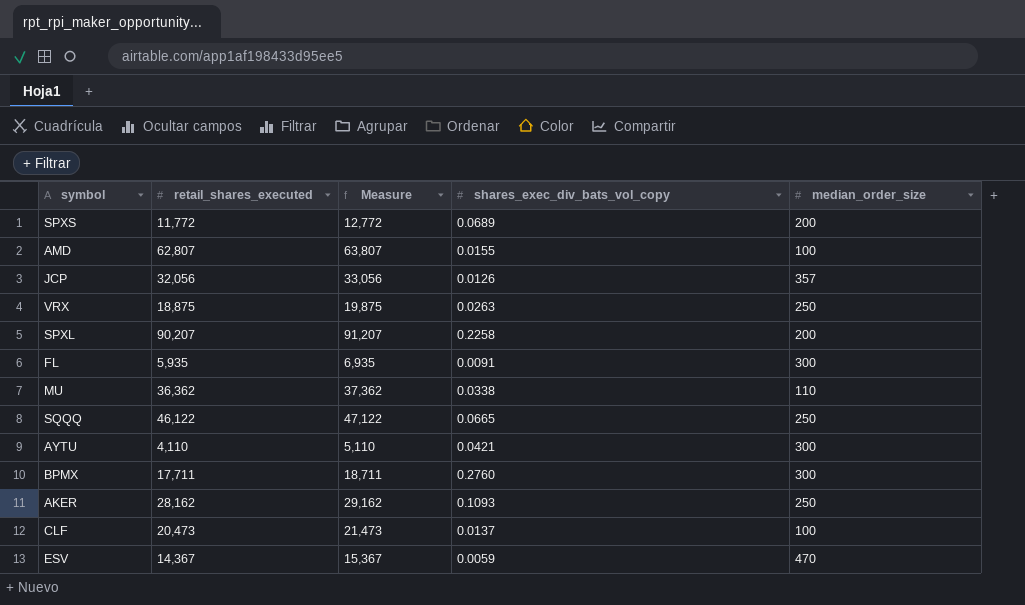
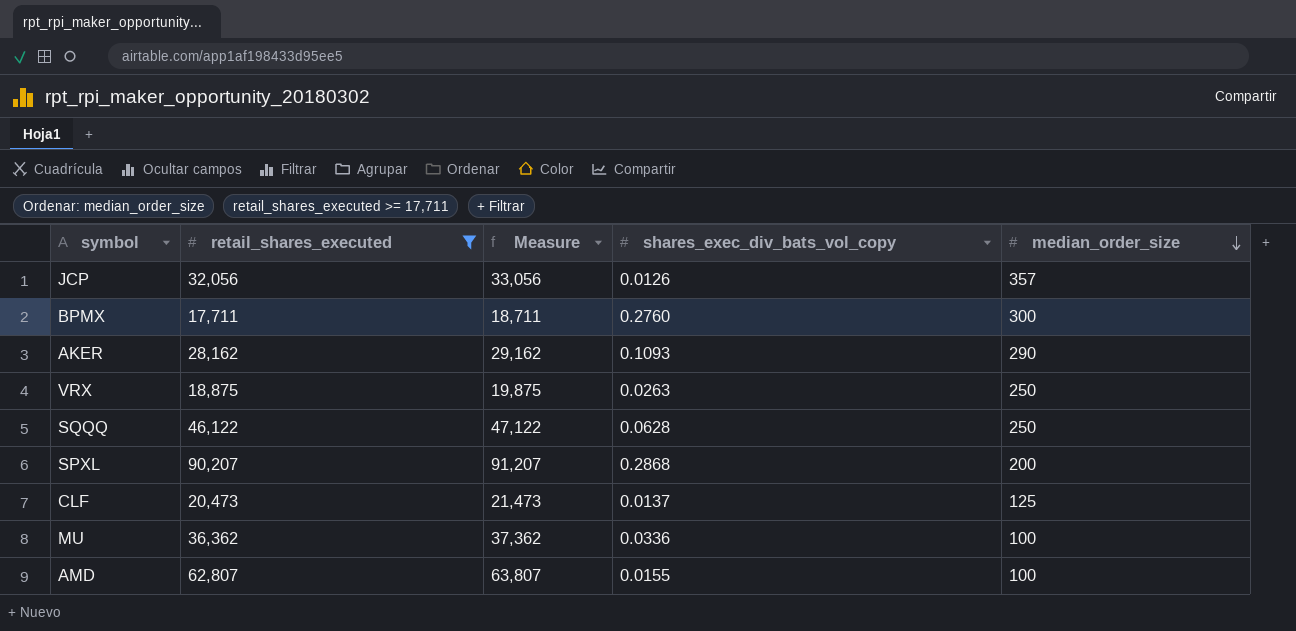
filter: none -> retail_shares_executed >= 17,711
row order: none -> median_order_size descending
AKER | median_order_size: 250 -> 290
SQQQ | shares_exec_div_bats_vol_copy: 0.0665 -> 0.0628
SPXL | shares_exec_div_bats_vol_copy: 0.2258 -> 0.2868
CLF | median_order_size: 100 -> 125
MU | shares_exec_div_bats_vol_copy: 0.0338 -> 0.0336
MU | median_order_size: 110 -> 100

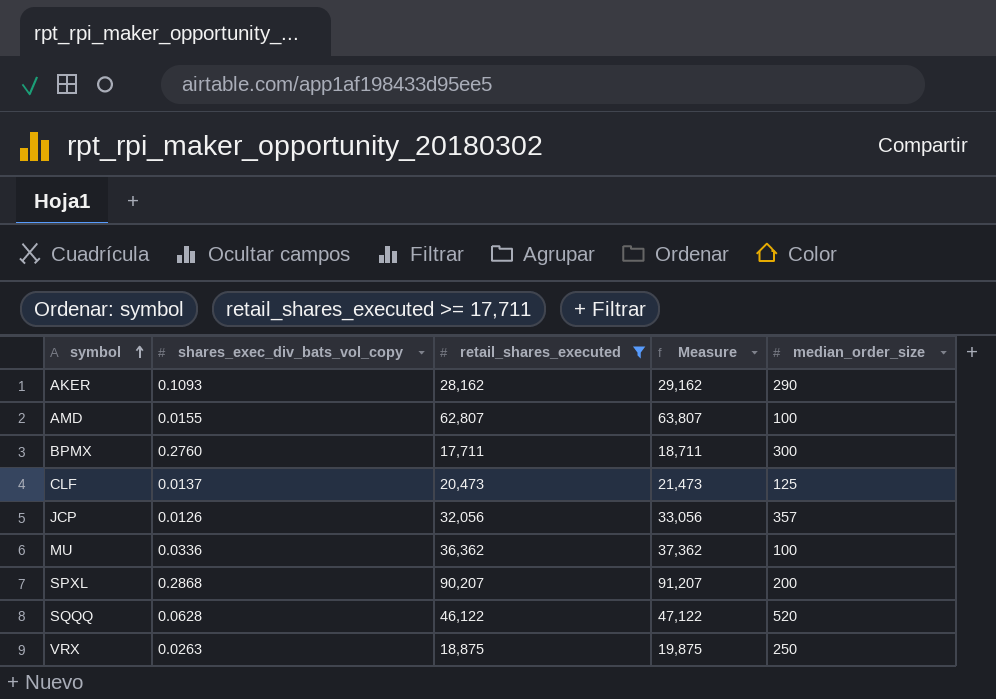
row order: median_order_size descending -> symbol ascending
column shares_exec_div_bats_vol_copy | position: 4 -> 2
SQQQ | median_order_size: 250 -> 520

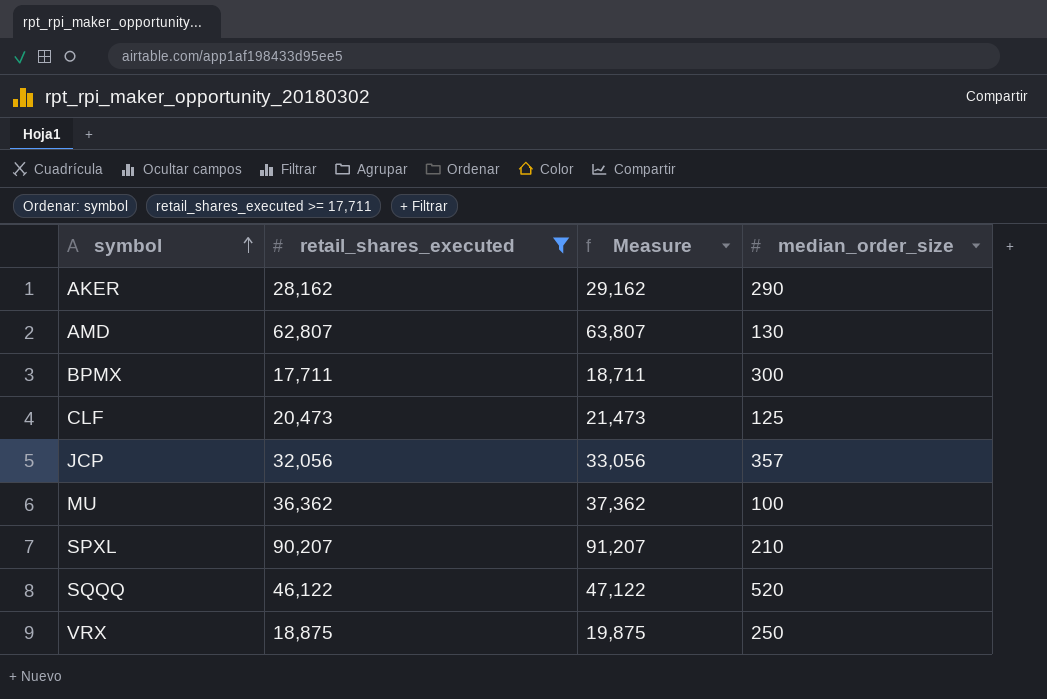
column shares_exec_div_bats_vol_copy | position: 2 -> none
AMD | median_order_size: 100 -> 130
SPXL | median_order_size: 200 -> 210

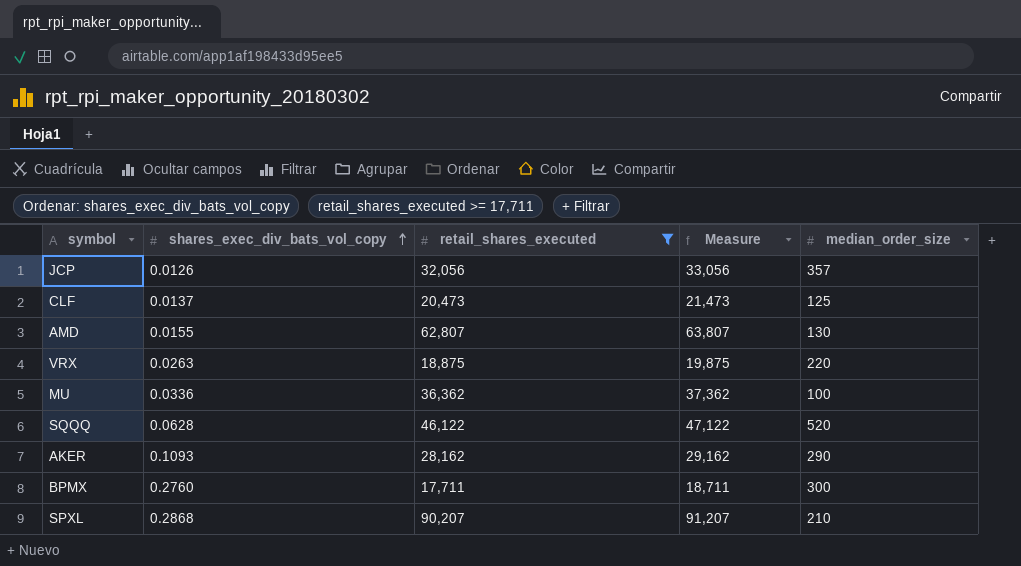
row order: symbol ascending -> shares_exec_div_bats_vol_copy ascending
column shares_exec_div_bats_vol_copy | position: none -> 2
VRX | median_order_size: 250 -> 220

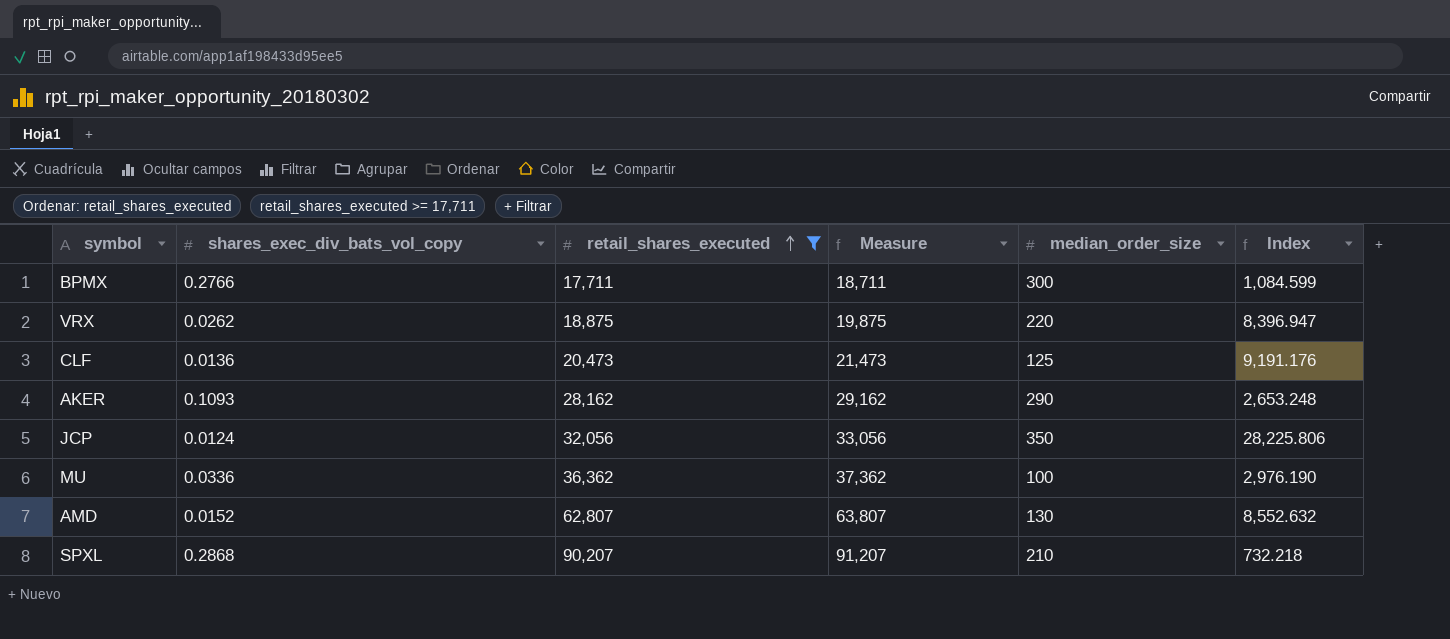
row order: shares_exec_div_bats_vol_copy ascending -> retail_shares_executed ascending
column Index | formula: none -> [median_order_size] / [shares_exec_div_bats_vol_copy]
row SQQQ: 0.0628 | 46,122 | 47,122 | 520 -> none
BPMX | shares_exec_div_bats_vol_copy: 0.2760 -> 0.2766
VRX | shares_exec_div_bats_vol_copy: 0.0263 -> 0.0262
CLF | shares_exec_div_bats_vol_copy: 0.0137 -> 0.0136
JCP | shares_exec_div_bats_vol_copy: 0.0126 -> 0.0124
JCP | median_order_size: 357 -> 350
AMD | shares_exec_div_bats_vol_copy: 0.0155 -> 0.0152

